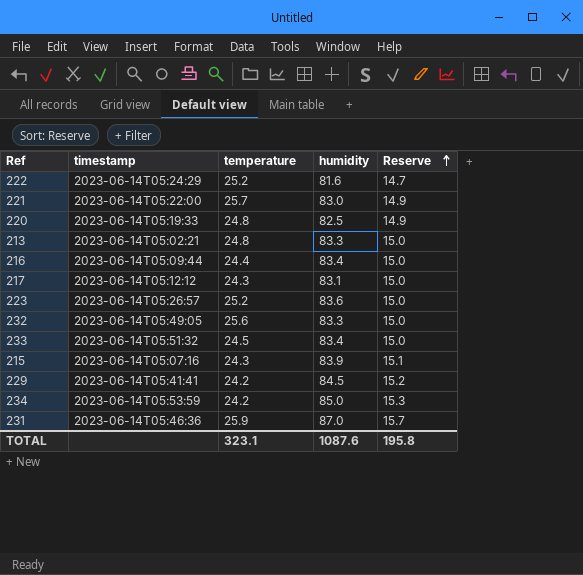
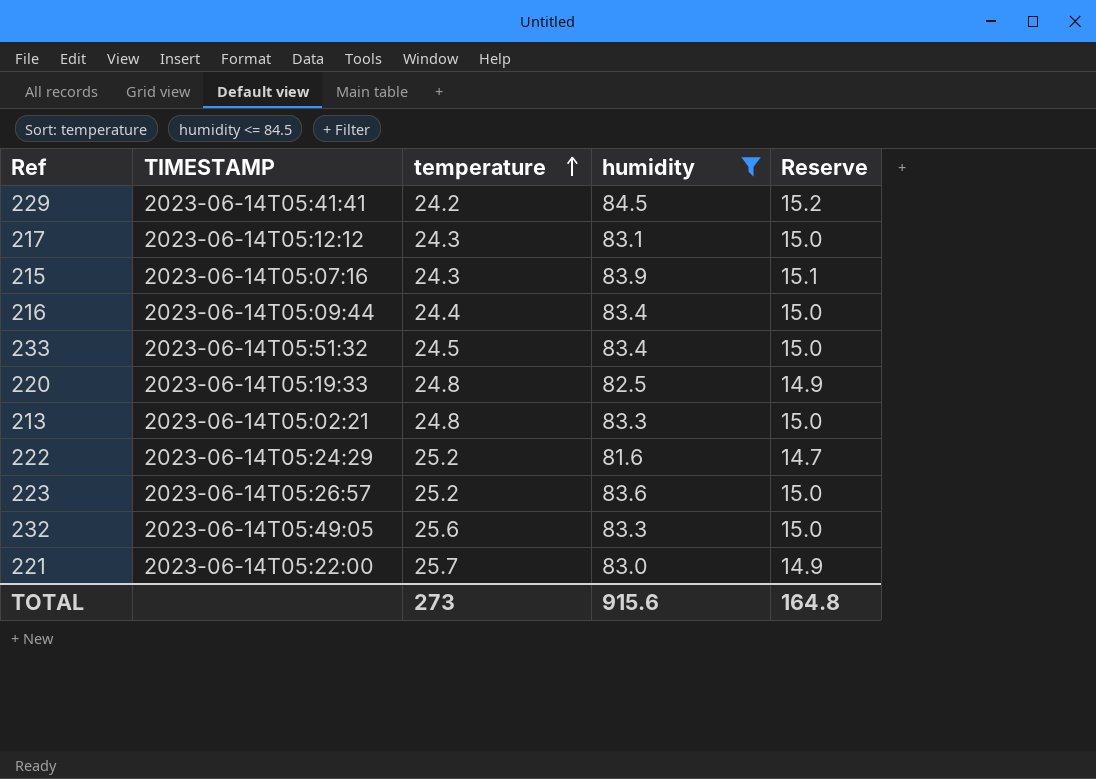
filter: none -> humidity <= 84.5
row order: Reserve ascending -> temperature ascending
column name: timestamp -> TIMESTAMP
TOTAL | temperature: 323.1 -> 273
TOTAL | humidity: 1087.6 -> 915.6
TOTAL | Reserve: 195.8 -> 164.8

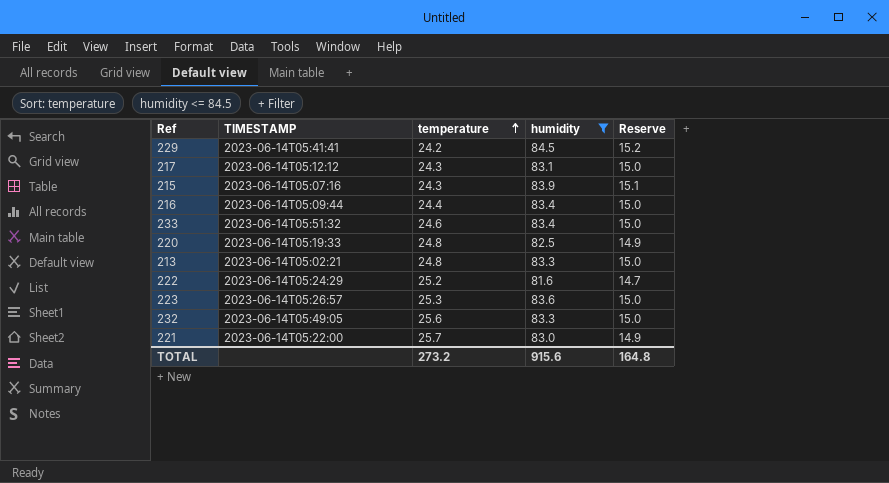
233 | temperature: 24.5 -> 24.6
223 | temperature: 25.2 -> 25.3
TOTAL | temperature: 273 -> 273.2

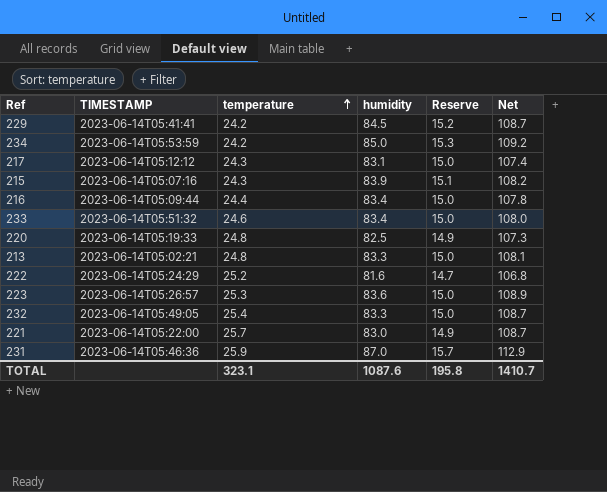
filter: humidity <= 84.5 -> none
column Net | formula: none -> [temperature] + [humidity]
232 | temperature: 25.6 -> 25.4
TOTAL | temperature: 273.2 -> 323.1
TOTAL | humidity: 915.6 -> 1087.6
TOTAL | Reserve: 164.8 -> 195.8

